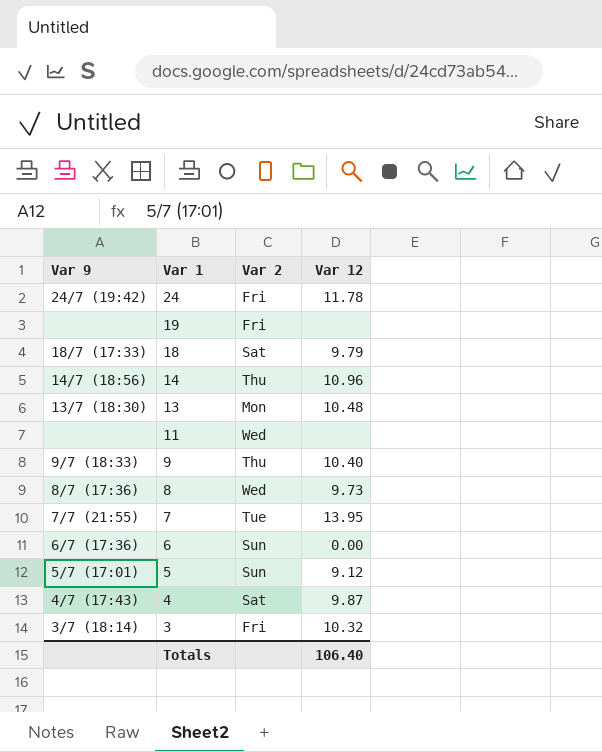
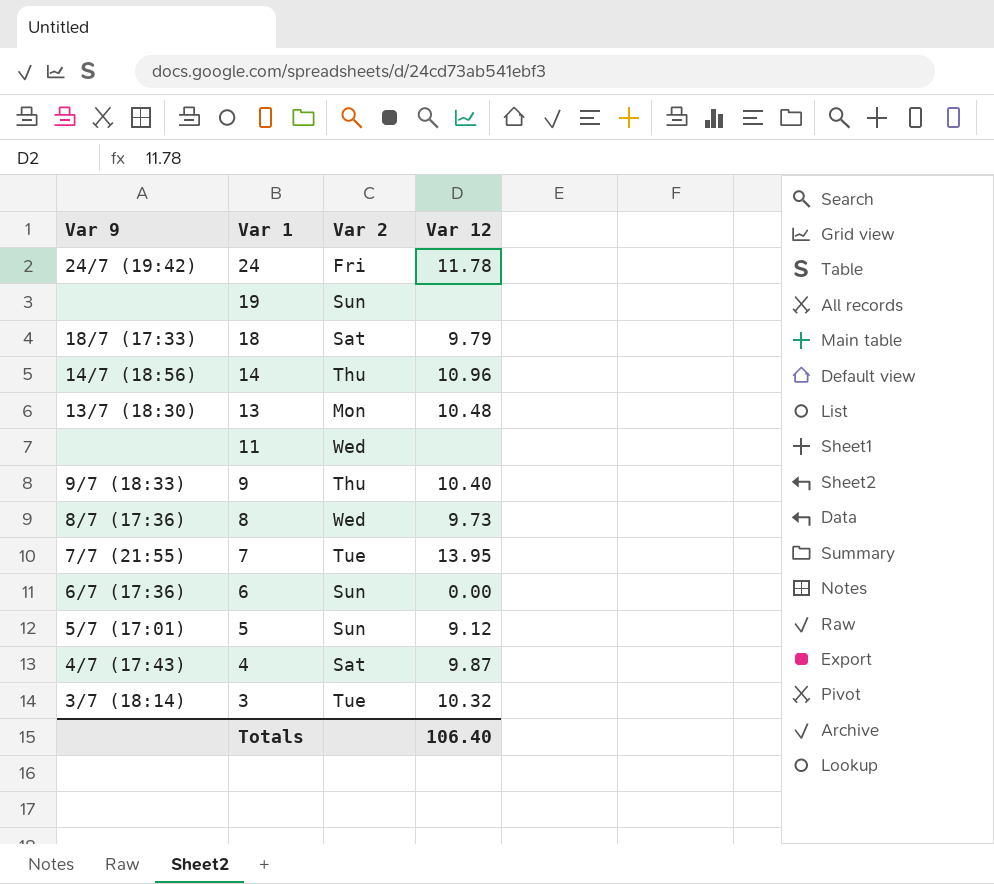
19 | Var 2: Fri -> Sun
3 | Var 2: Fri -> Tue

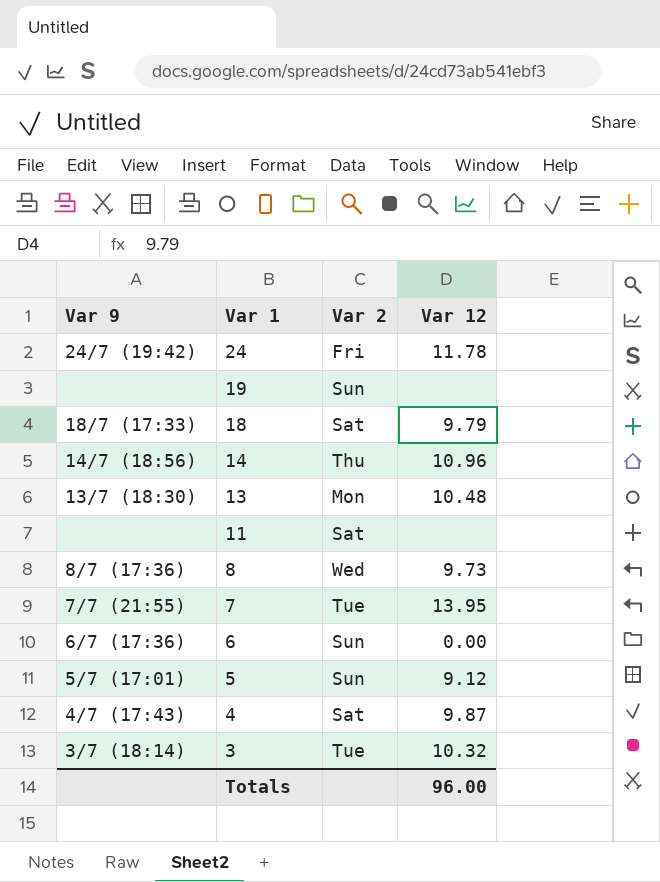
row 9: 9/7 (18:33) | Thu | 10.40 -> none
11 | Var 2: Wed -> Sat
Totals | Var 12: 106.40 -> 96.00

